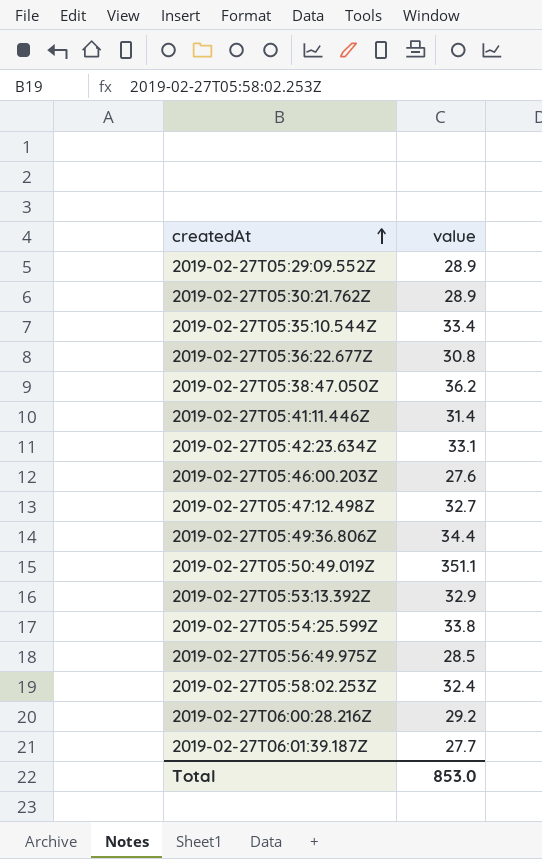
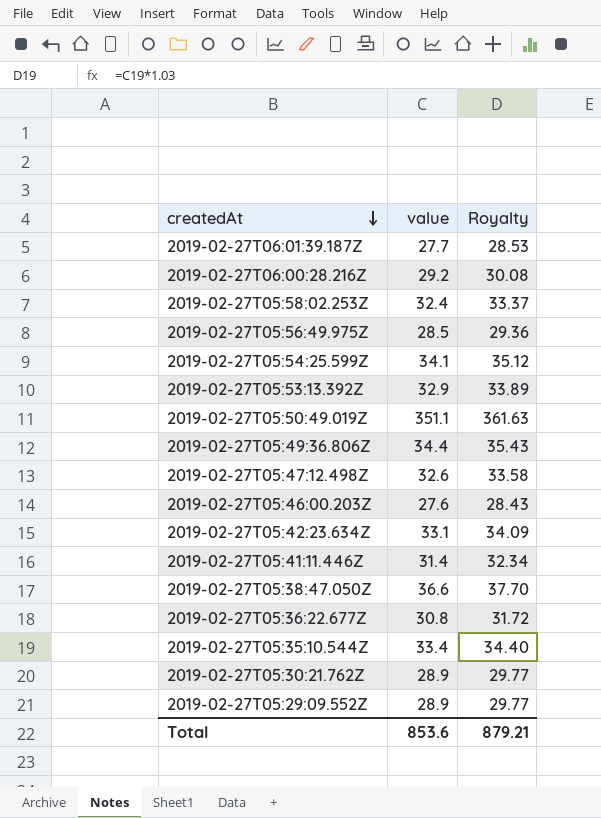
row order: createdAt ascending -> createdAt descending
column Royalty | formula: none -> [value] * 1.03
2019-02-27T05:54:25.599Z | value: 33.8 -> 34.1
2019-02-27T05:47:12.498Z | value: 32.7 -> 32.6
2019-02-27T05:38:47.050Z | value: 36.2 -> 36.6
Total | value: 853.0 -> 853.6

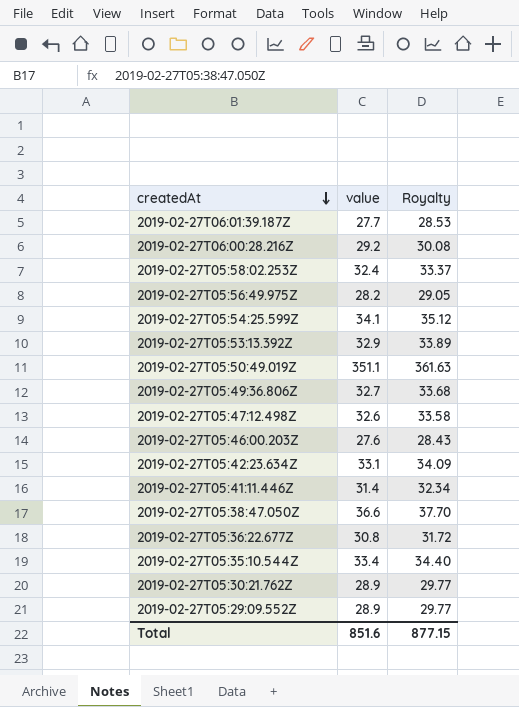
2019-02-27T05:56:49.975Z | value: 28.5 -> 28.2
2019-02-27T05:56:49.975Z | Royalty: 29.36 -> 29.05
2019-02-27T05:49:36.806Z | value: 34.4 -> 32.7
2019-02-27T05:49:36.806Z | Royalty: 35.43 -> 33.68
Total | value: 853.6 -> 851.6
Total | Royalty: 879.21 -> 877.15

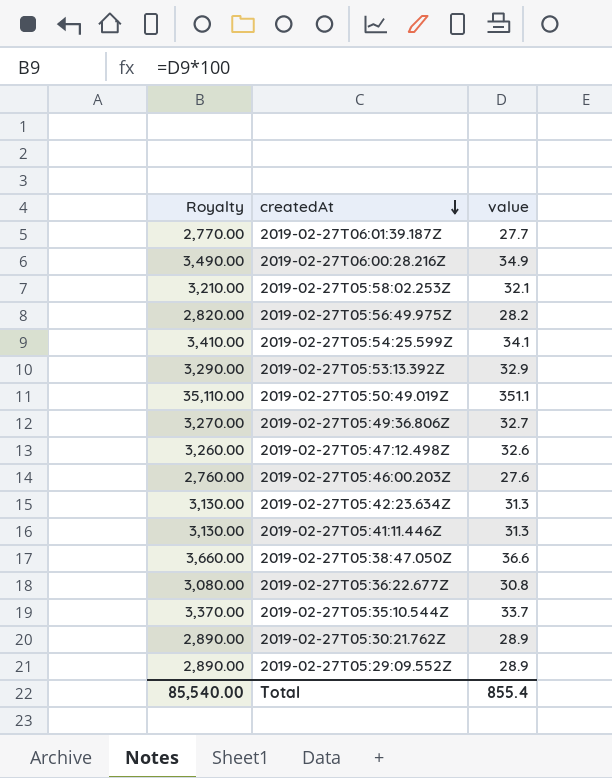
column Royalty | formula: [value] * 1.03 -> [value] * 100
column Royalty | position: 3 -> 1
2019-02-27T06:00:28.216Z | value: 29.2 -> 34.9
2019-02-27T05:58:02.253Z | value: 32.4 -> 32.1
2019-02-27T05:42:23.634Z | value: 33.1 -> 31.3
2019-02-27T05:41:11.446Z | value: 31.4 -> 31.3
2019-02-27T05:35:10.544Z | value: 33.4 -> 33.7
Total | Royalty: 877.15 -> 85,540.00
Total | value: 851.6 -> 855.4

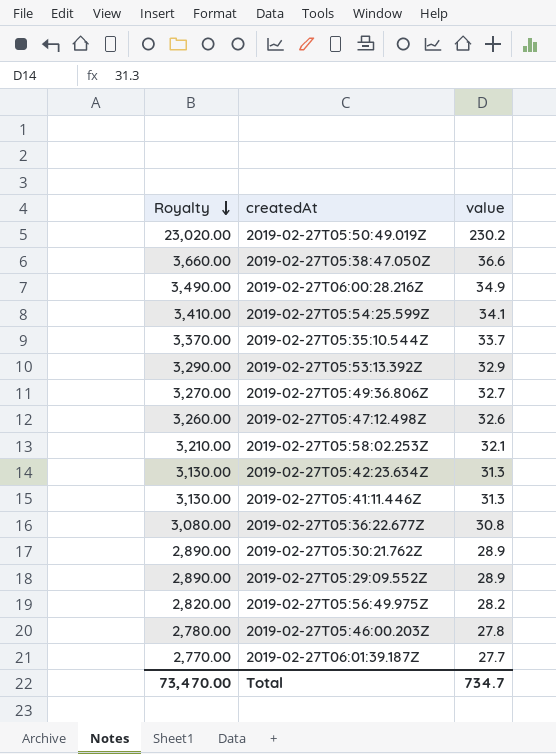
row order: createdAt descending -> Royalty descending
2019-02-27T05:50:49.019Z | Royalty: 35,110.00 -> 23,020.00
2019-02-27T05:50:49.019Z | value: 351.1 -> 230.2
2019-02-27T05:46:00.203Z | Royalty: 2,760.00 -> 2,780.00
2019-02-27T05:46:00.203Z | value: 27.6 -> 27.8
Total | Royalty: 85,540.00 -> 73,470.00
Total | value: 855.4 -> 734.7

